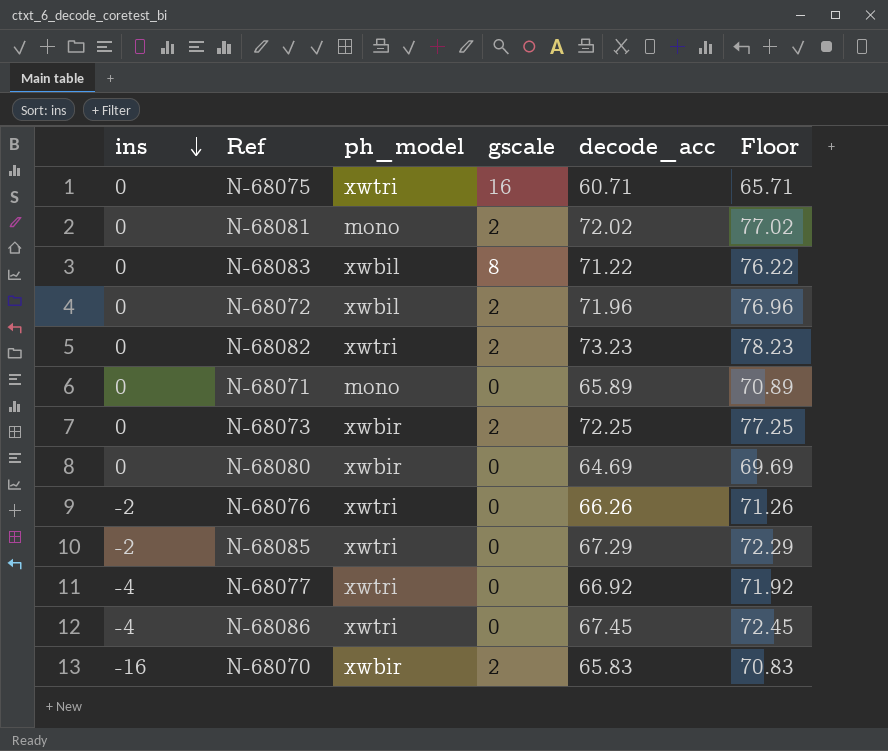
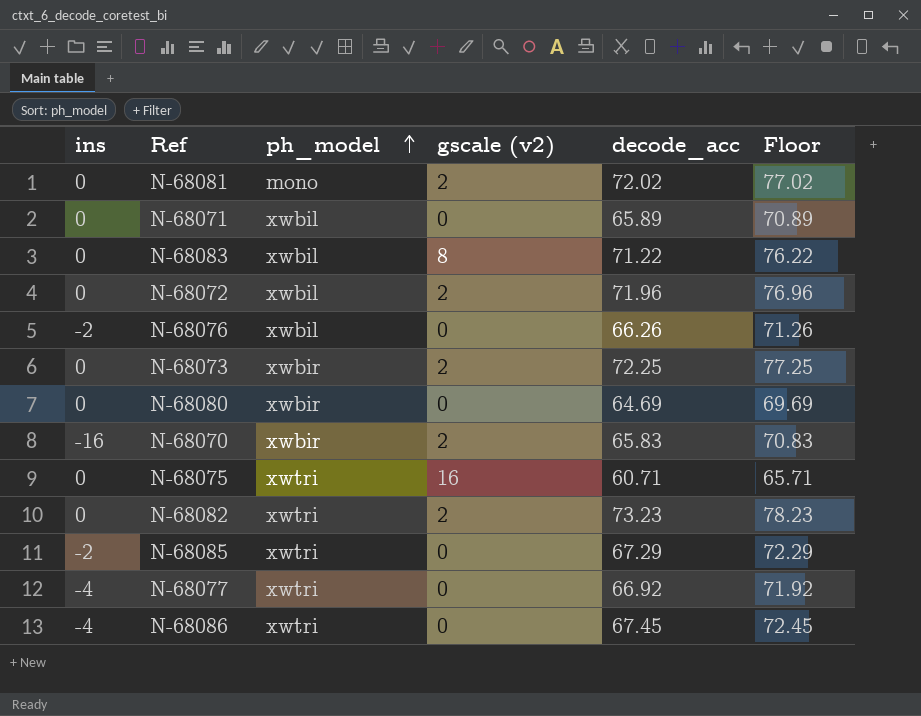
row order: ins descending -> ph_model ascending
column name: gscale -> gscale (v2)
N-68071 | ph_model: mono -> xwbil
N-68076 | ph_model: xwtri -> xwbil

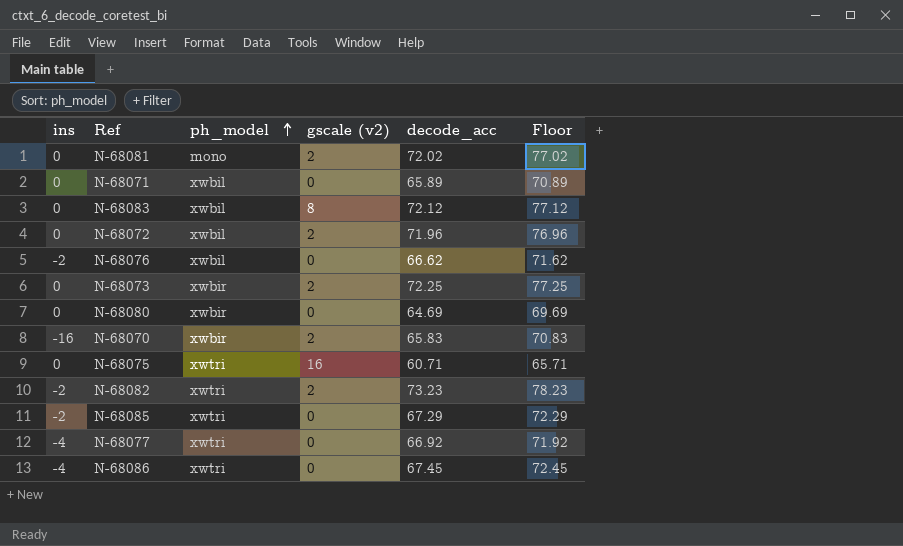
N-68083 | decode_acc: 71.22 -> 72.12
N-68083 | Floor: 76.22 -> 77.12
N-68076 | decode_acc: 66.26 -> 66.62
N-68076 | Floor: 71.26 -> 71.62
N-68082 | ins: 0 -> -2

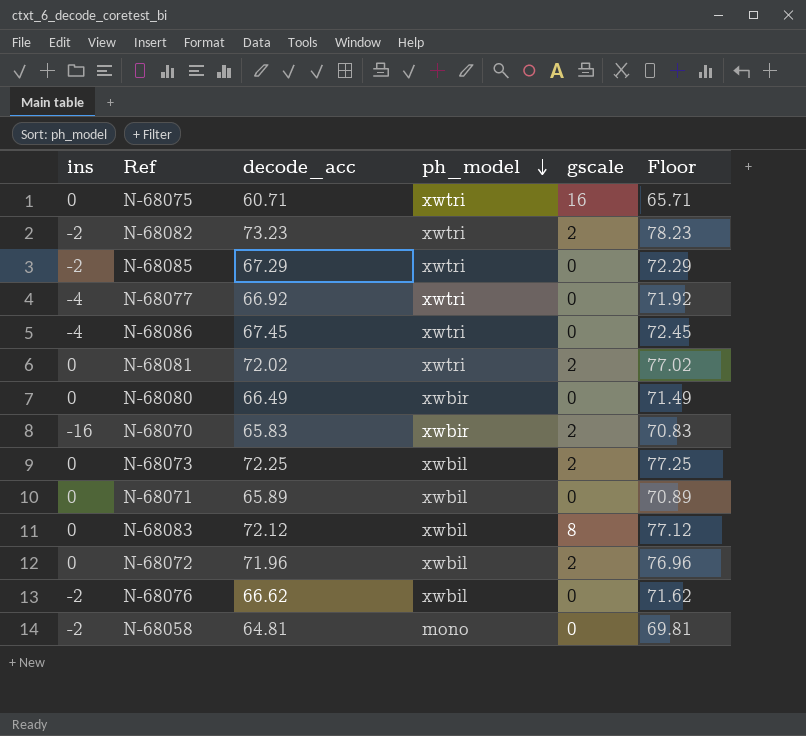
row order: ph_model ascending -> ph_model descending
column decode_acc | position: 5 -> 3
column name: gscale (v2) -> gscale
N-68081 | ph_model: mono -> xwtri
N-68080 | decode_acc: 64.69 -> 66.49
N-68080 | Floor: 69.69 -> 71.49
N-68073 | ph_model: xwbir -> xwbil
row N-68058: none -> -2 | 64.81 | mono | 0 | 69.81

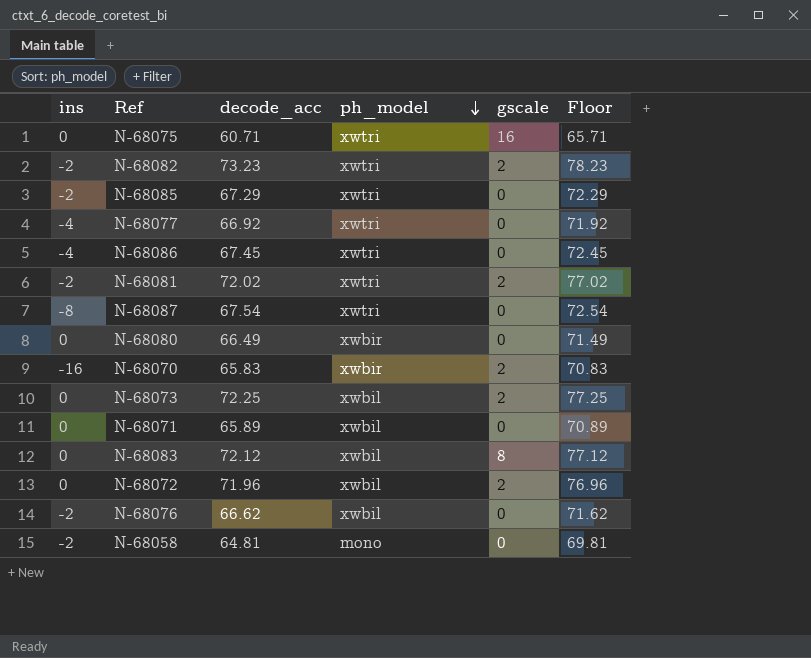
N-68081 | ins: 0 -> -2
row N-68087: none -> -8 | 67.54 | xwtri | 0 | 72.54

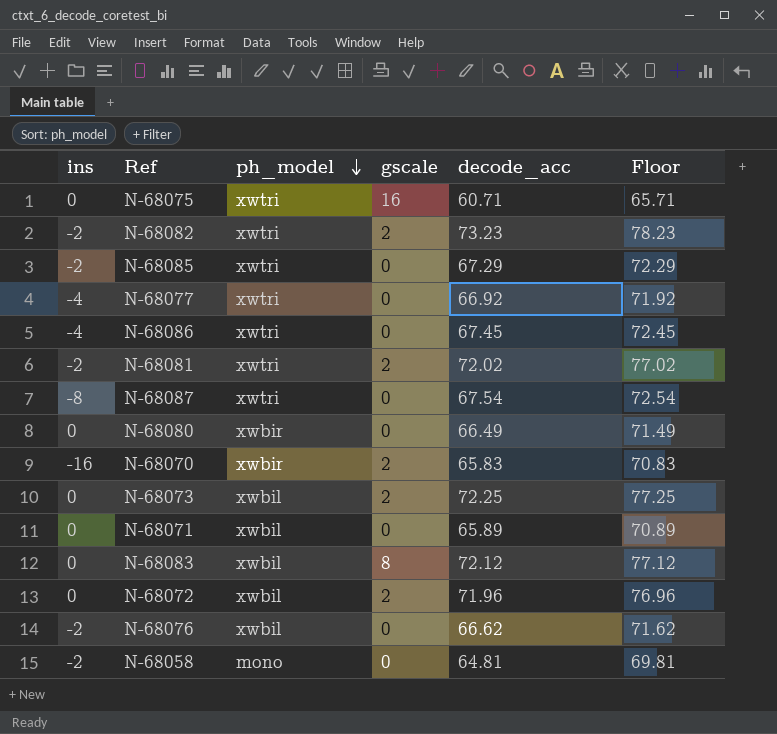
column decode_acc | position: 3 -> 5

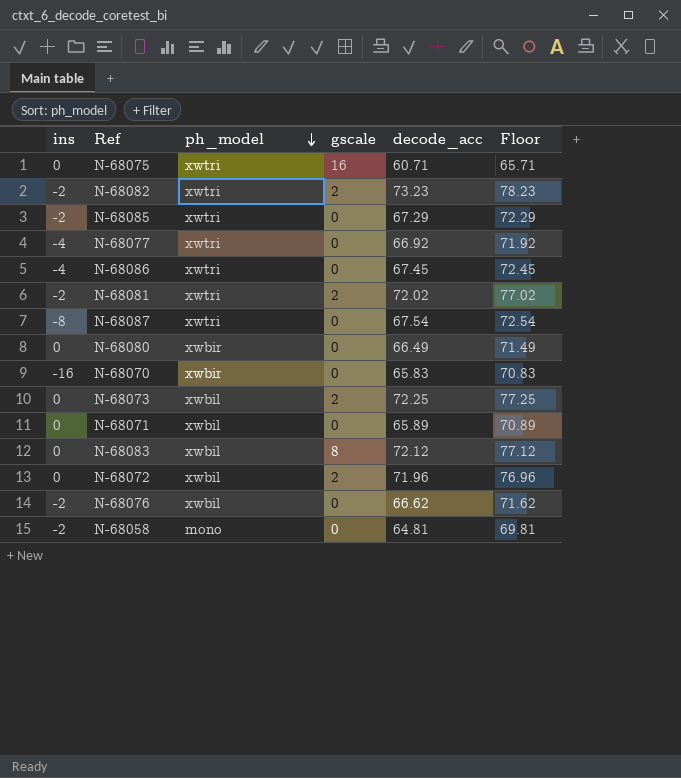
N-68070 | gscale: 2 -> 0

